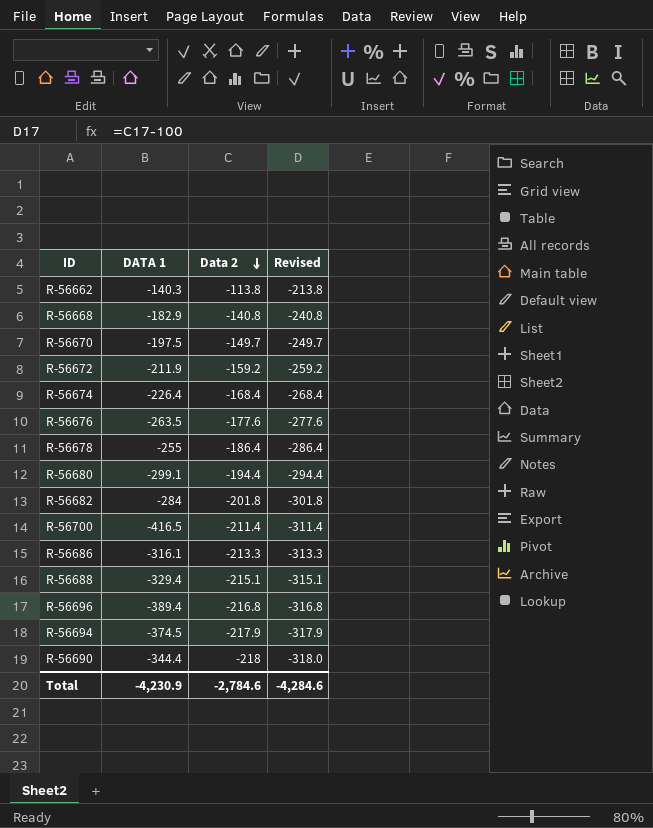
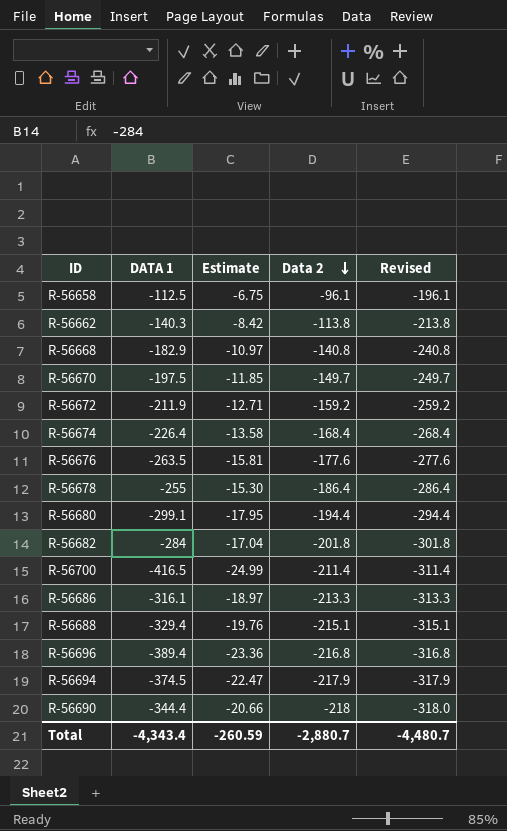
column Estimate | formula: none -> [DATA 1] * 0.06
row R-56658: none -> -112.5 | -6.75 | -96.1 | -196.1
Total | DATA 1: -4,230.9 -> -4,343.4
Total | Data 2: -2,784.6 -> -2,880.7
Total | Revised: -4,284.6 -> -4,480.7

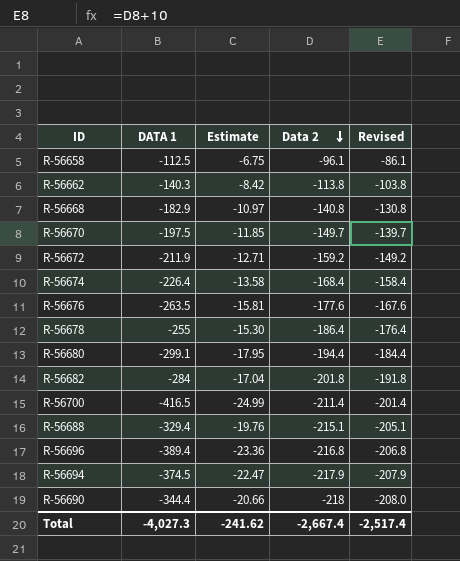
column Revised | formula: [Data 2] - 100 -> [Data 2] + 10
row R-56686: -316.1 | -18.97 | -213.3 | -313.3 -> none
Total | DATA 1: -4,343.4 -> -4,027.3
Total | Estimate: -260.59 -> -241.62
Total | Data 2: -2,880.7 -> -2,667.4
Total | Revised: -4,480.7 -> -2,517.4

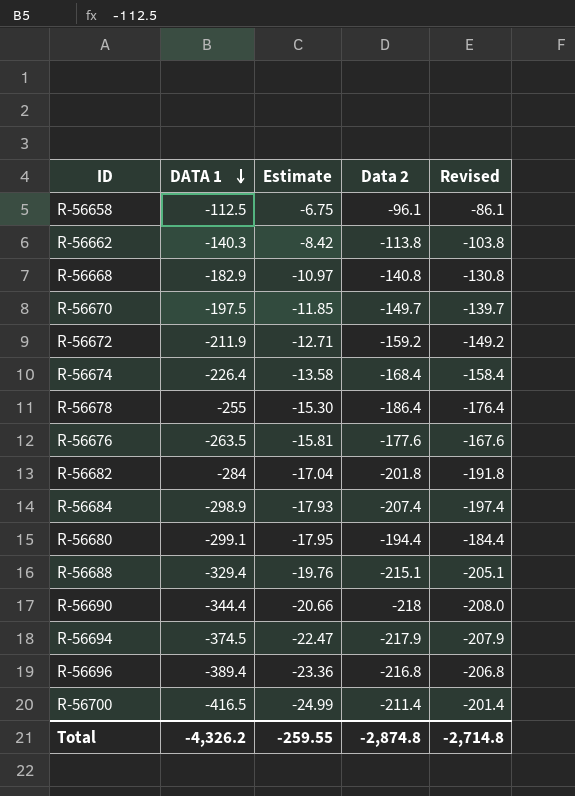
row order: Data 2 descending -> DATA 1 descending
row R-56684: none -> -298.9 | -17.93 | -207.4 | -197.4
Total | DATA 1: -4,027.3 -> -4,326.2
Total | Estimate: -241.62 -> -259.55
Total | Data 2: -2,667.4 -> -2,874.8
Total | Revised: -2,517.4 -> -2,714.8

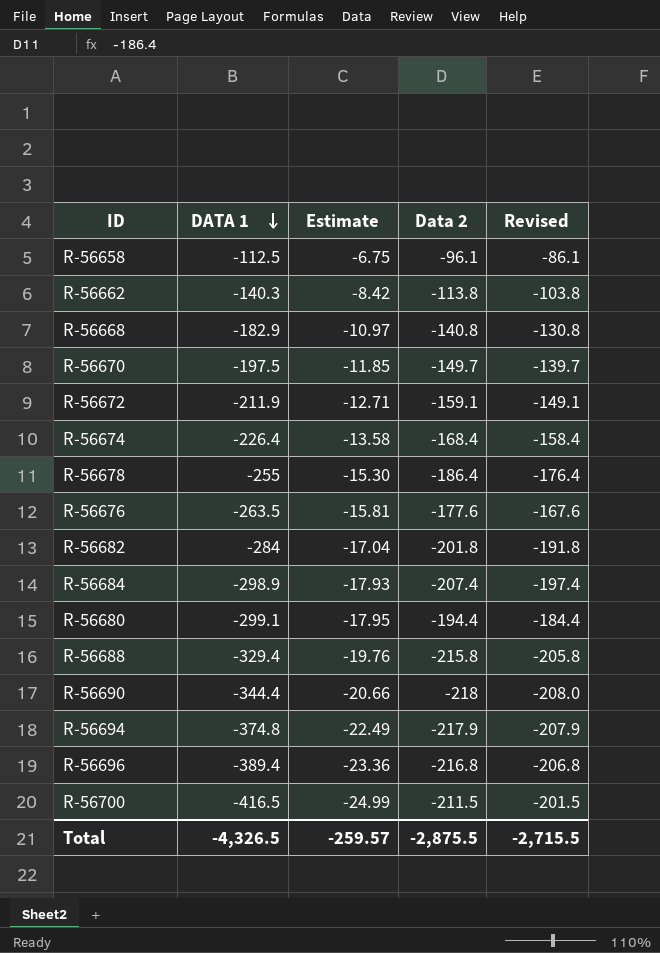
R-56672 | Data 2: -159.2 -> -159.1
R-56672 | Revised: -149.2 -> -149.1
R-56688 | Data 2: -215.1 -> -215.8
R-56688 | Revised: -205.1 -> -205.8
R-56694 | DATA 1: -374.5 -> -374.8
R-56694 | Estimate: -22.47 -> -22.49
R-56700 | Data 2: -211.4 -> -211.5
R-56700 | Revised: -201.4 -> -201.5
Total | DATA 1: -4,326.2 -> -4,326.5
Total | Estimate: -259.55 -> -259.57
Total | Data 2: -2,874.8 -> -2,875.5
Total | Revised: -2,714.8 -> -2,715.5

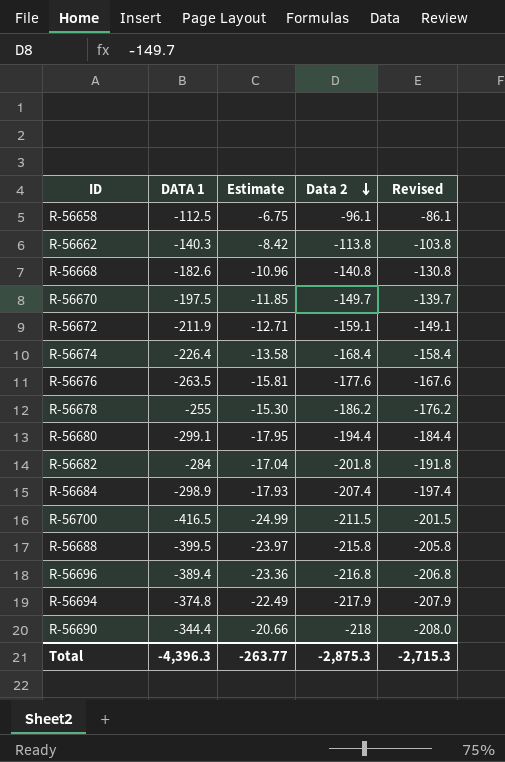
row order: DATA 1 descending -> Data 2 descending
R-56668 | DATA 1: -182.9 -> -182.6
R-56668 | Estimate: -10.97 -> -10.96
R-56678 | Data 2: -186.4 -> -186.2
R-56678 | Revised: -176.4 -> -176.2
R-56688 | DATA 1: -329.4 -> -399.5
R-56688 | Estimate: -19.76 -> -23.97
Total | DATA 1: -4,326.5 -> -4,396.3
Total | Estimate: -259.57 -> -263.77
Total | Data 2: -2,875.5 -> -2,875.3
Total | Revised: -2,715.5 -> -2,715.3

